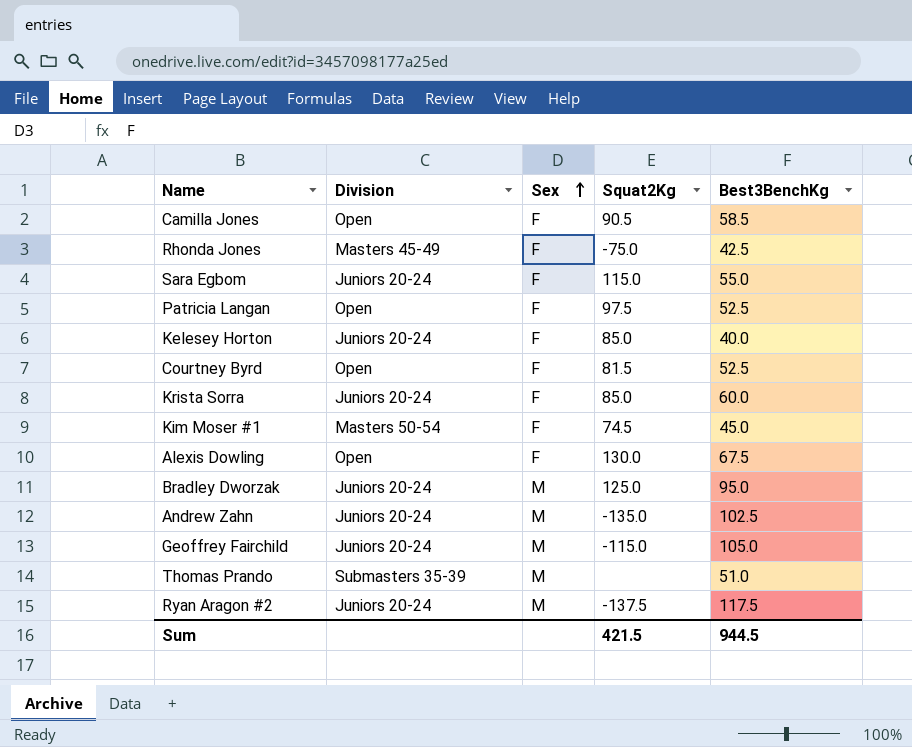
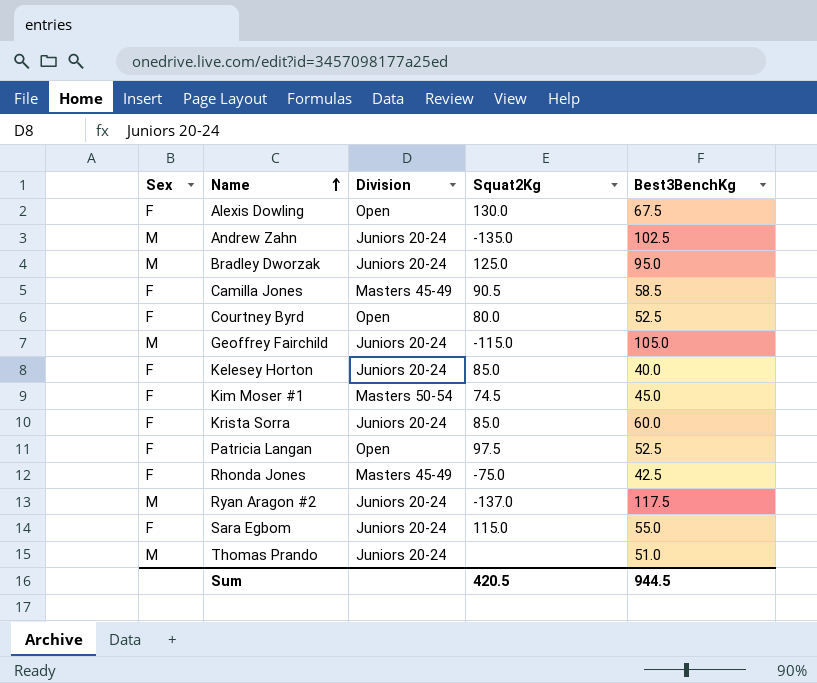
row order: Sex ascending -> Name ascending
column Sex | position: 3 -> 1
Camilla Jones | Division: Open -> Masters 45-49
Courtney Byrd | Squat2Kg: 81.5 -> 80.0
Ryan Aragon #2 | Squat2Kg: -137.5 -> -137.0
Thomas Prando | Division: Submasters 35-39 -> Juniors 20-24
Sum | Squat2Kg: 421.5 -> 420.5

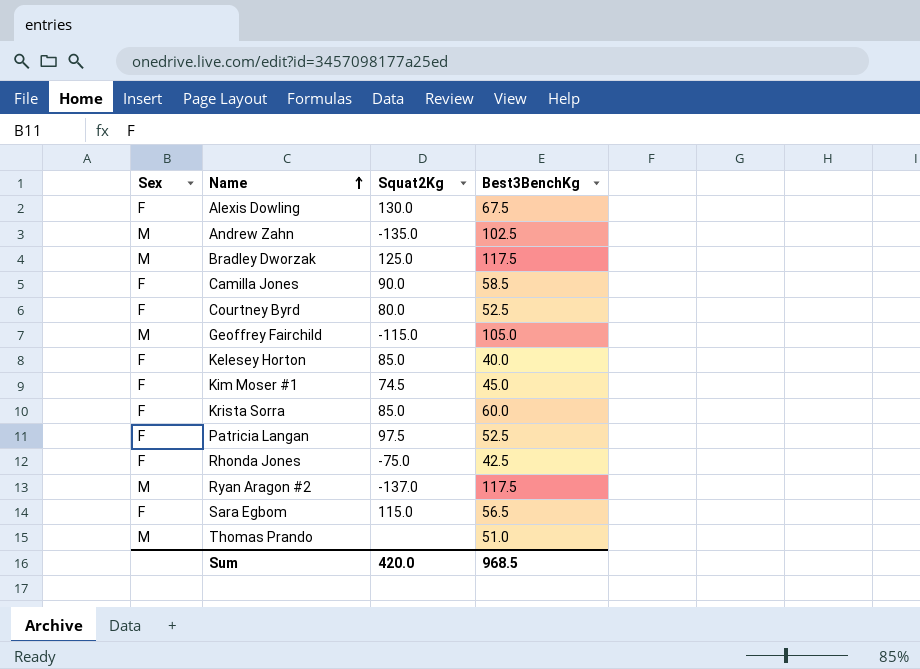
column Division | position: 3 -> none
Bradley Dworzak | Best3BenchKg: 95.0 -> 117.5
Camilla Jones | Squat2Kg: 90.5 -> 90.0
Sara Egbom | Best3BenchKg: 55.0 -> 56.5
Sum | Squat2Kg: 420.5 -> 420.0
Sum | Best3BenchKg: 944.5 -> 968.5

